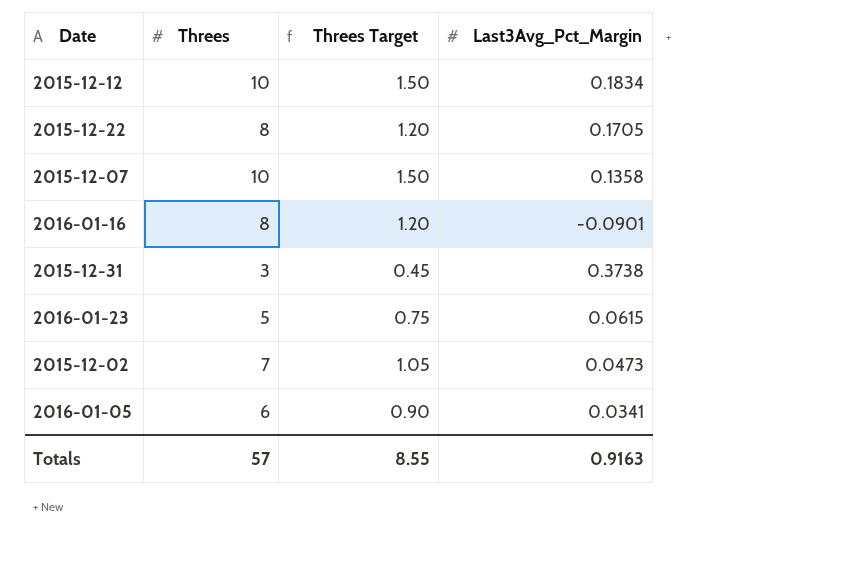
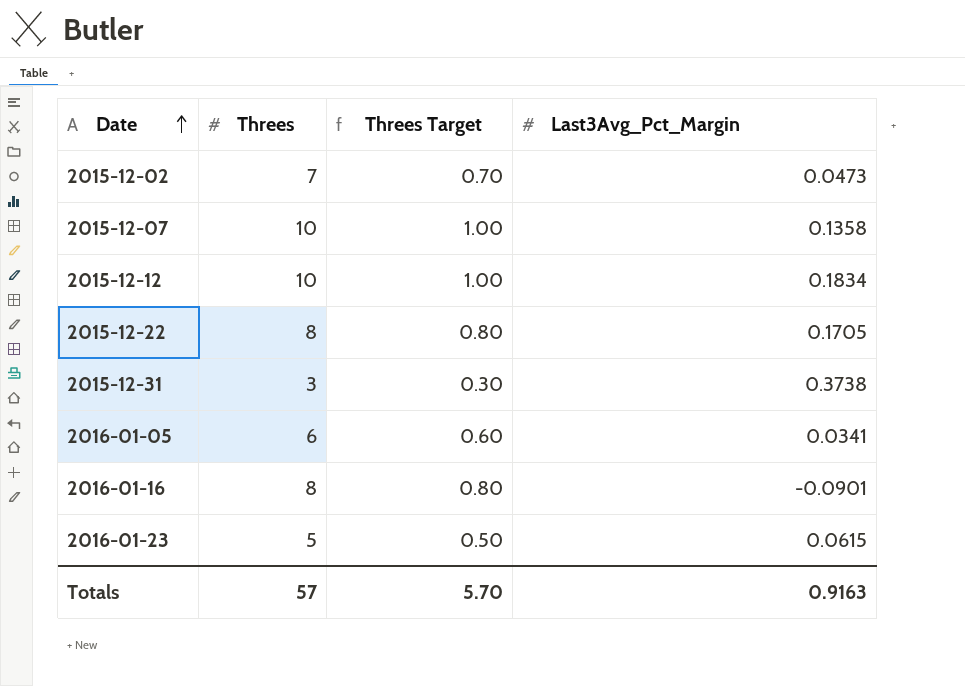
row order: none -> Date ascending
column Threes Target | formula: [Threes] * 0.15 -> [Threes] * 0.1
Totals | Threes Target: 8.55 -> 5.70

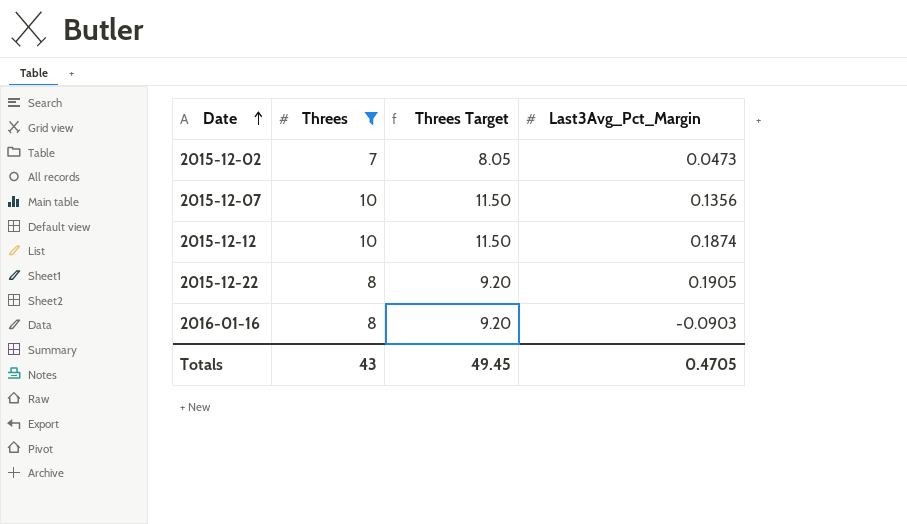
filter: none -> Threes >= 7
column Threes Target | formula: [Threes] * 0.1 -> [Threes] * 1.15
2015-12-07 | Last3Avg_Pct_Margin: 0.1358 -> 0.1356
2015-12-12 | Last3Avg_Pct_Margin: 0.1834 -> 0.1874
2015-12-22 | Last3Avg_Pct_Margin: 0.1705 -> 0.1905
2016-01-16 | Last3Avg_Pct_Margin: -0.0901 -> -0.0903
Totals | Threes: 57 -> 43
Totals | Threes Target: 5.70 -> 49.45
Totals | Last3Avg_Pct_Margin: 0.9163 -> 0.4705

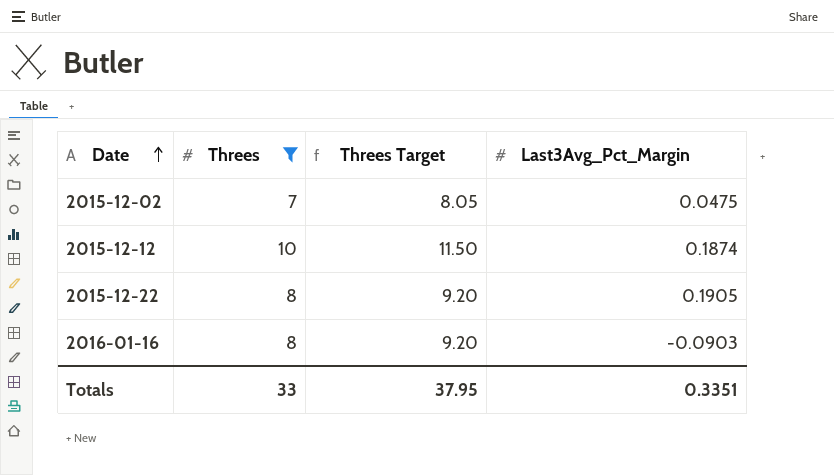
row 2015-12-07: 10 | 11.50 | 0.1356 -> none
2015-12-02 | Last3Avg_Pct_Margin: 0.0473 -> 0.0475
Totals | Threes: 43 -> 33
Totals | Threes Target: 49.45 -> 37.95
Totals | Last3Avg_Pct_Margin: 0.4705 -> 0.3351

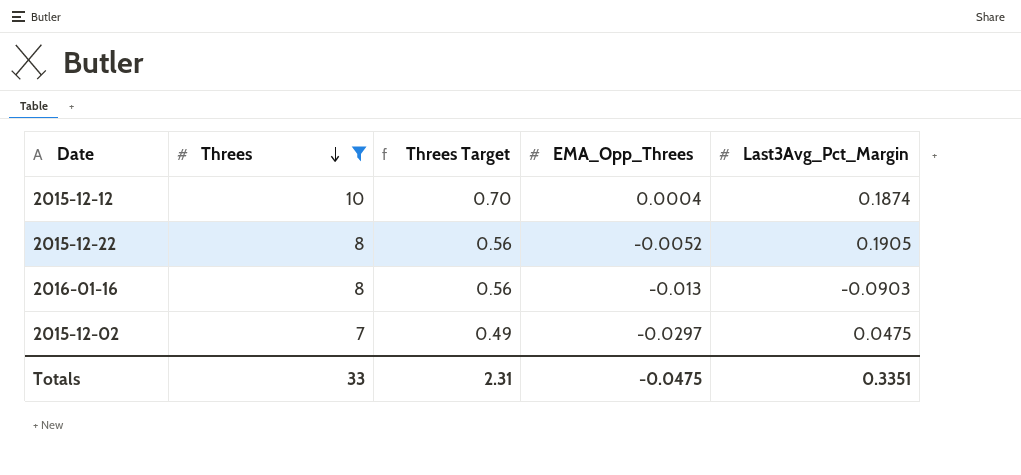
row order: Date ascending -> Threes descending
column Threes Target | formula: [Threes] * 1.15 -> [Threes] * 0.07
column EMA_Opp_Threes | position: none -> 4
Totals | Threes Target: 37.95 -> 2.31

